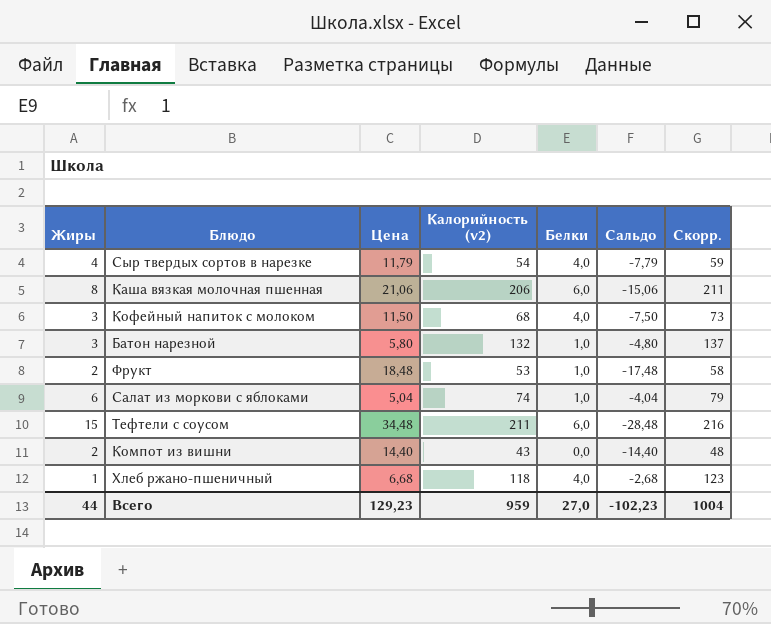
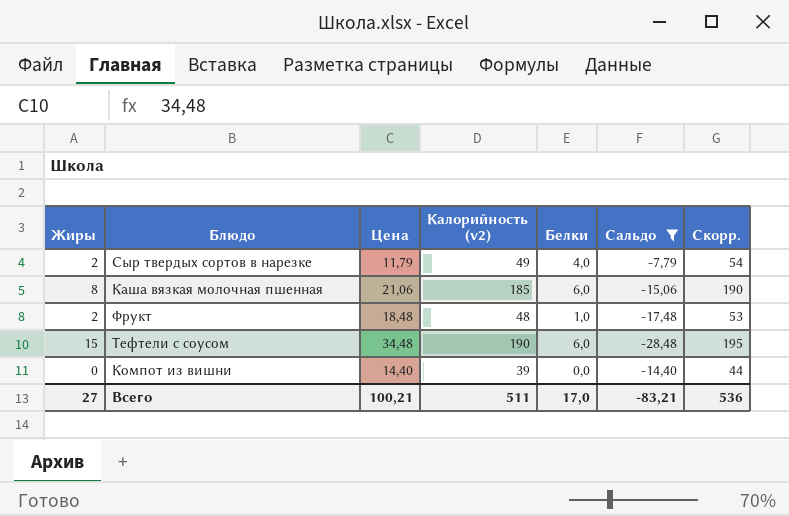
filter: none -> Сальдо <= -7,79
Сыр твердых сортов в нарезке | Жиры: 4 -> 2
Сыр твердых сортов в нарезке | Калорийность (v2): 54 -> 49
Сыр твердых сортов в нарезке | Скорр.: 59 -> 54
Каша вязкая молочная пшенная | Калорийность (v2): 206 -> 185
Каша вязкая молочная пшенная | Скорр.: 211 -> 190
Фрукт | Калорийность (v2): 53 -> 48
Фрукт | Скорр.: 58 -> 53
Тефтели с соусом | Калорийность (v2): 211 -> 190
Тефтели с соусом | Скорр.: 216 -> 195
Компот из вишни | Жиры: 2 -> 0
Компот из вишни | Калорийность (v2): 43 -> 39
Компот из вишни | Скорр.: 48 -> 44
Всего | Жиры: 44 -> 27
Всего | Цена: 129,23 -> 100,21
Всего | Калорийность (v2): 959 -> 511
Всего | Белки: 27,0 -> 17,0
Всего | Сальдо: -102,23 -> -83,21
Всего | Скорр.: 1004 -> 536

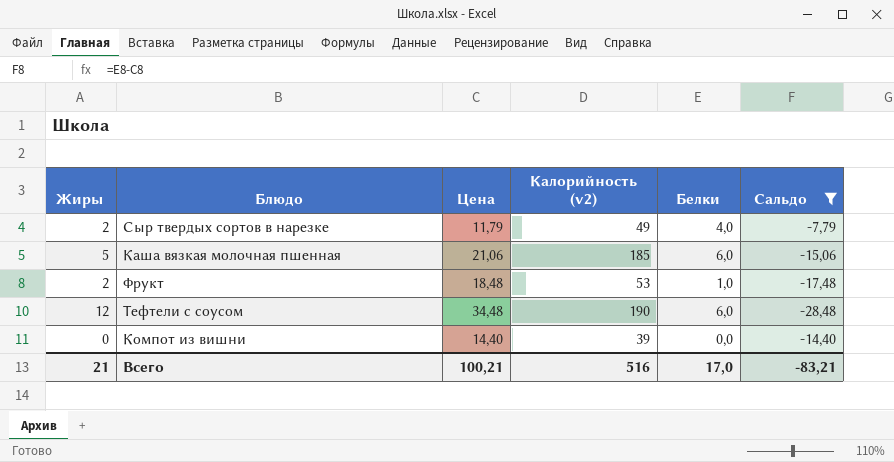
column Скорр. | formula: [Калорийность (v2)] + 5 -> none
Каша вязкая молочная пшенная | Жиры: 8 -> 5
Фрукт | Калорийность (v2): 48 -> 53
Тефтели с соусом | Жиры: 15 -> 12
Всего | Жиры: 27 -> 21
Всего | Калорийность (v2): 511 -> 516

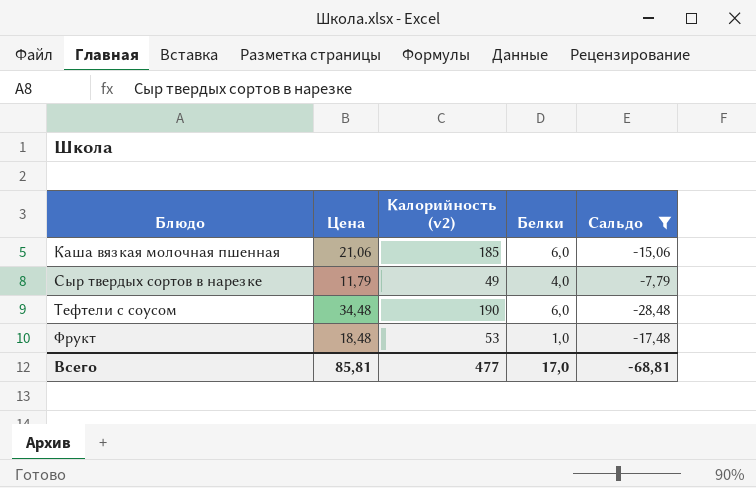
row order: none -> Блюдо ascending
column Жиры | position: 1 -> none
row Компот из вишни: 0 | 14,40 | 39 | 0,0 | -14,40 -> none
Всего | Цена: 100,21 -> 85,81
Всего | Калорийность (v2): 516 -> 477
Всего | Сальдо: -83,21 -> -68,81

